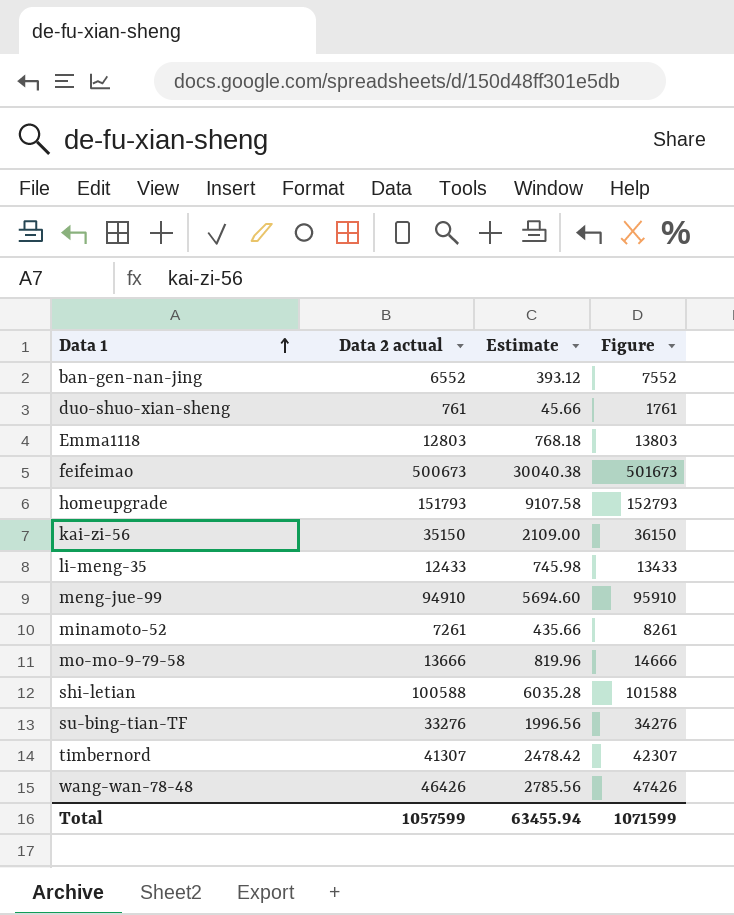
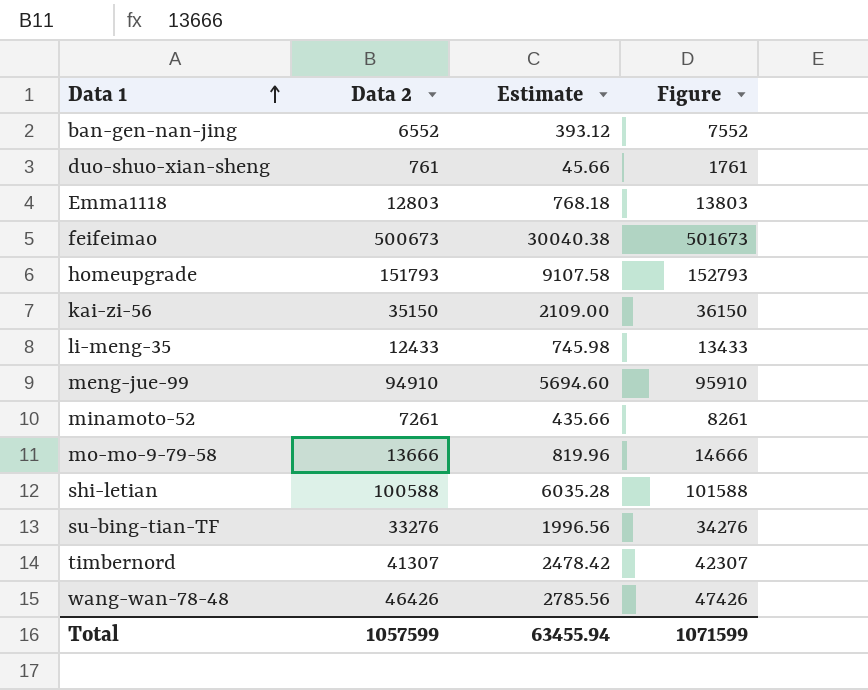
column name: Data 2 actual -> Data 2

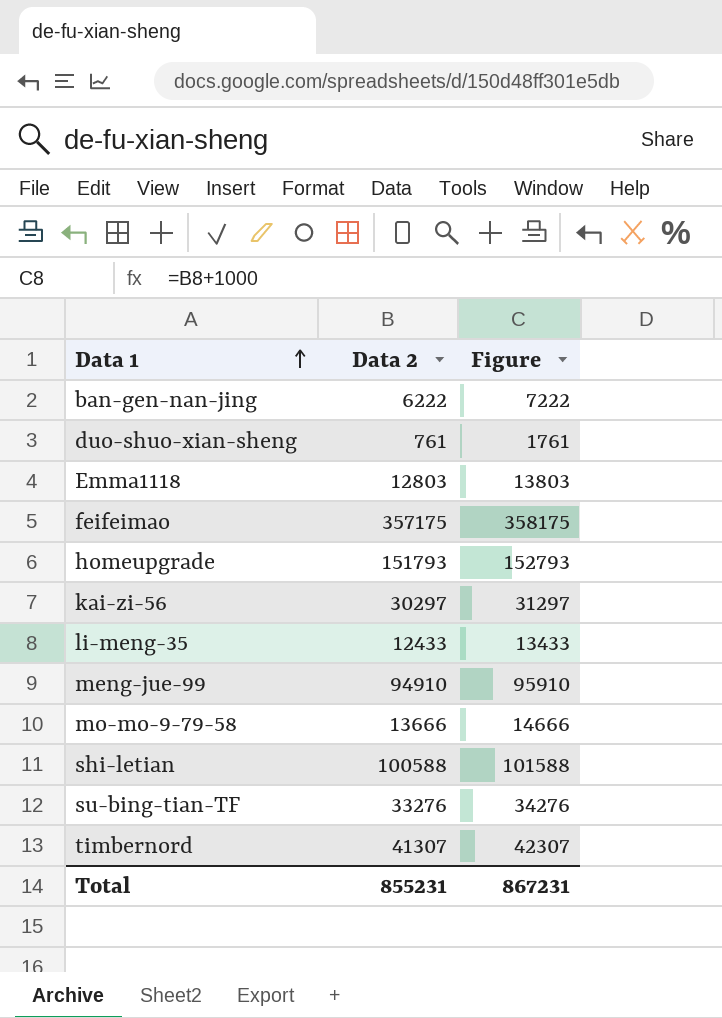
column Estimate | formula: [Data 2] * 0.06 -> none
row minamoto-52: 7261 | 435.66 | 8261 -> none
row wang-wan-78-48: 46426 | 2785.56 | 47426 -> none
ban-gen-nan-jing | Data 2: 6552 -> 6222
ban-gen-nan-jing | Figure: 7552 -> 7222
feifeimao | Data 2: 500673 -> 357175
feifeimao | Figure: 501673 -> 358175
kai-zi-56 | Data 2: 35150 -> 30297
kai-zi-56 | Figure: 36150 -> 31297
Total | Data 2: 1057599 -> 855231
Total | Figure: 1071599 -> 867231

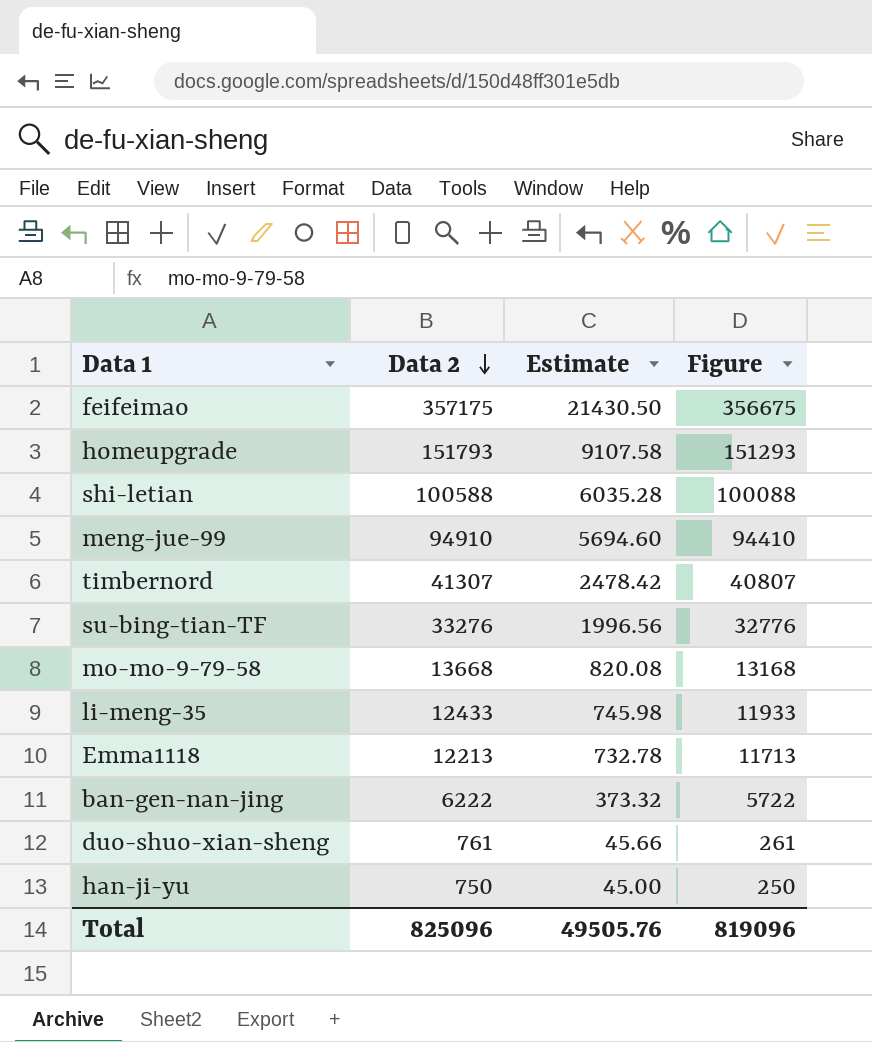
row order: Data 1 ascending -> Data 2 descending
column Estimate | formula: none -> [Data 2] * 0.06
column Figure | formula: [Data 2] + 1000 -> [Data 2] - 500
row kai-zi-56: 30297 | 31297 -> none
mo-mo-9-79-58 | Data 2: 13666 -> 13668
Emma1118 | Data 2: 12803 -> 12213
row han-ji-yu: none -> 750 | 45.00 | 250
Total | Data 2: 855231 -> 825096
Total | Figure: 867231 -> 819096

